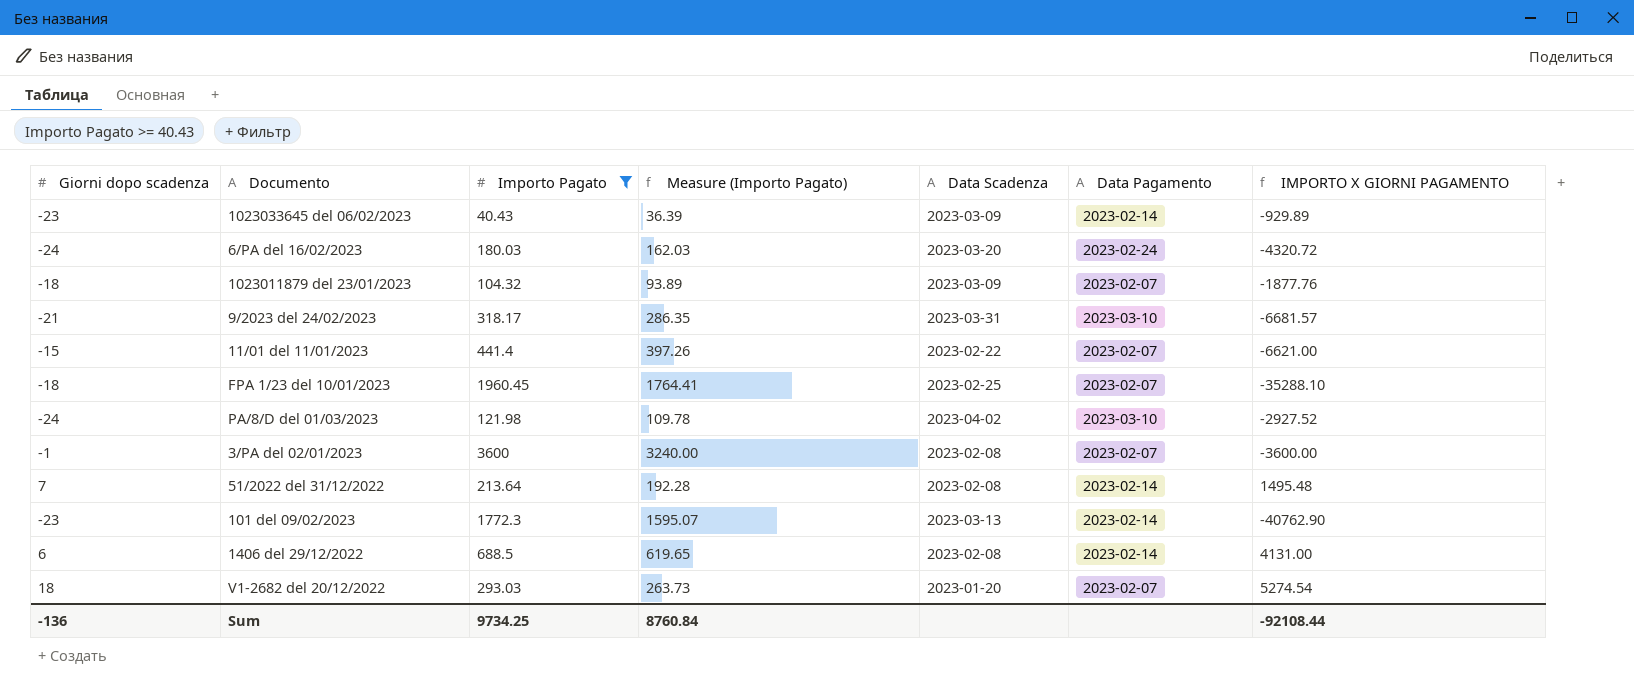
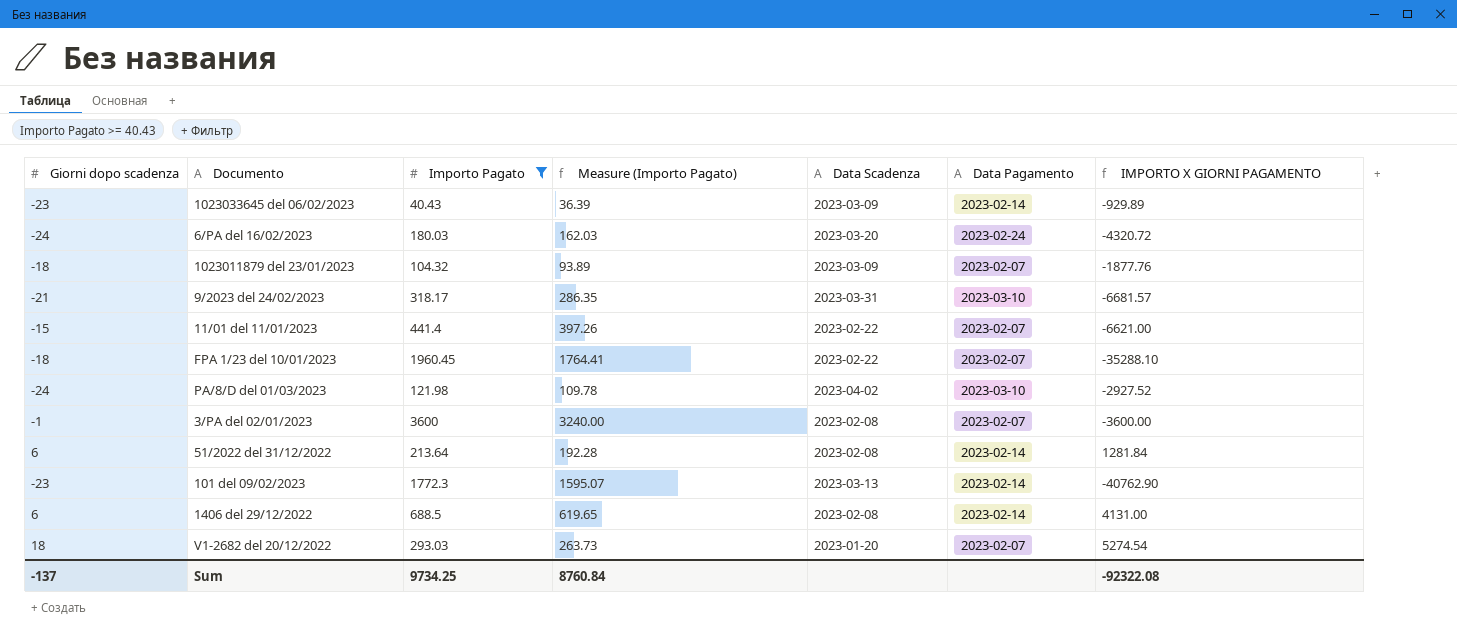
FPA 1/23 del 10/01/2023 | Data Scadenza: 2023-02-25 -> 2023-02-22
51/2022 del 31/12/2022 | Giorni dopo scadenza: 7 -> 6
51/2022 del 31/12/2022 | IMPORTO X GIORNI PAGAMENTO: 1495.48 -> 1281.84
Sum | Giorni dopo scadenza: -136 -> -137
Sum | IMPORTO X GIORNI PAGAMENTO: -92108.44 -> -92322.08

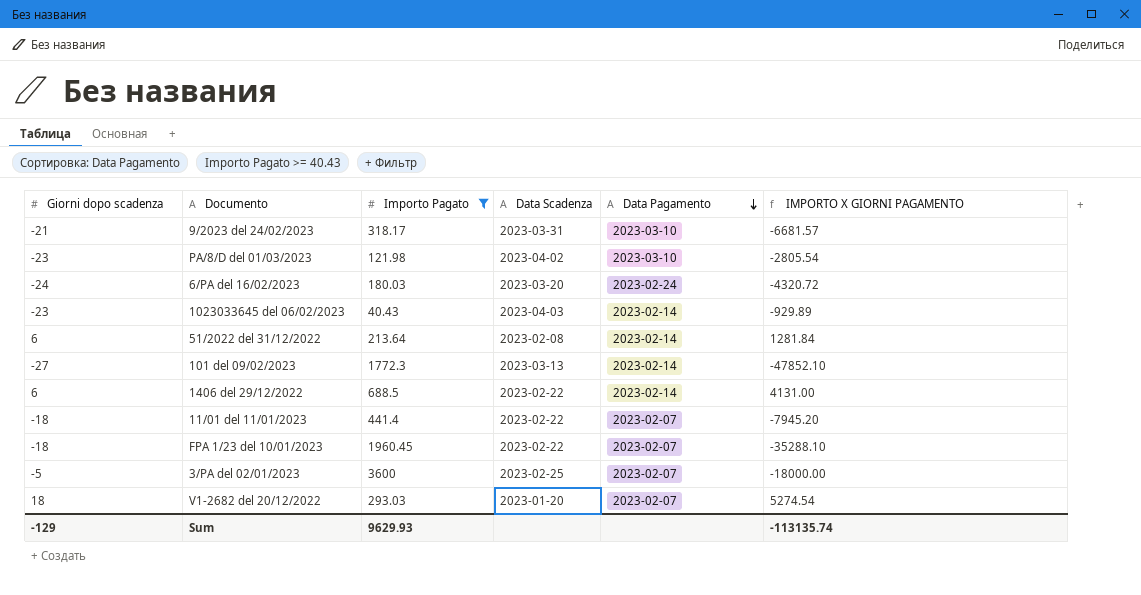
row order: none -> Data Pagamento descending
column Measure (Importo Pagato) | formula: [Importo Pagato] * 0.9 -> none
row 1023011879 del 23/01/2023: -18 | 104.32 | 93.89 | 2023-03-09 | 2023-02-07 | -1877.76 -> none
PA/8/D del 01/03/2023 | Giorni dopo scadenza: -24 -> -23
PA/8/D del 01/03/2023 | IMPORTO X GIORNI PAGAMENTO: -2927.52 -> -2805.54
1023033645 del 06/02/2023 | Data Scadenza: 2023-03-09 -> 2023-04-03
101 del 09/02/2023 | Giorni dopo scadenza: -23 -> -27
101 del 09/02/2023 | IMPORTO X GIORNI PAGAMENTO: -40762.90 -> -47852.10
1406 del 29/12/2022 | Data Scadenza: 2023-02-08 -> 2023-02-22
11/01 del 11/01/2023 | Giorni dopo scadenza: -15 -> -18
11/01 del 11/01/2023 | IMPORTO X GIORNI PAGAMENTO: -6621.00 -> -7945.20
3/PA del 02/01/2023 | Giorni dopo scadenza: -1 -> -5
3/PA del 02/01/2023 | Data Scadenza: 2023-02-08 -> 2023-02-25
3/PA del 02/01/2023 | IMPORTO X GIORNI PAGAMENTO: -3600.00 -> -18000.00
Sum | Giorni dopo scadenza: -137 -> -129
Sum | Importo Pagato: 9734.25 -> 9629.93
Sum | IMPORTO X GIORNI PAGAMENTO: -92322.08 -> -113135.74

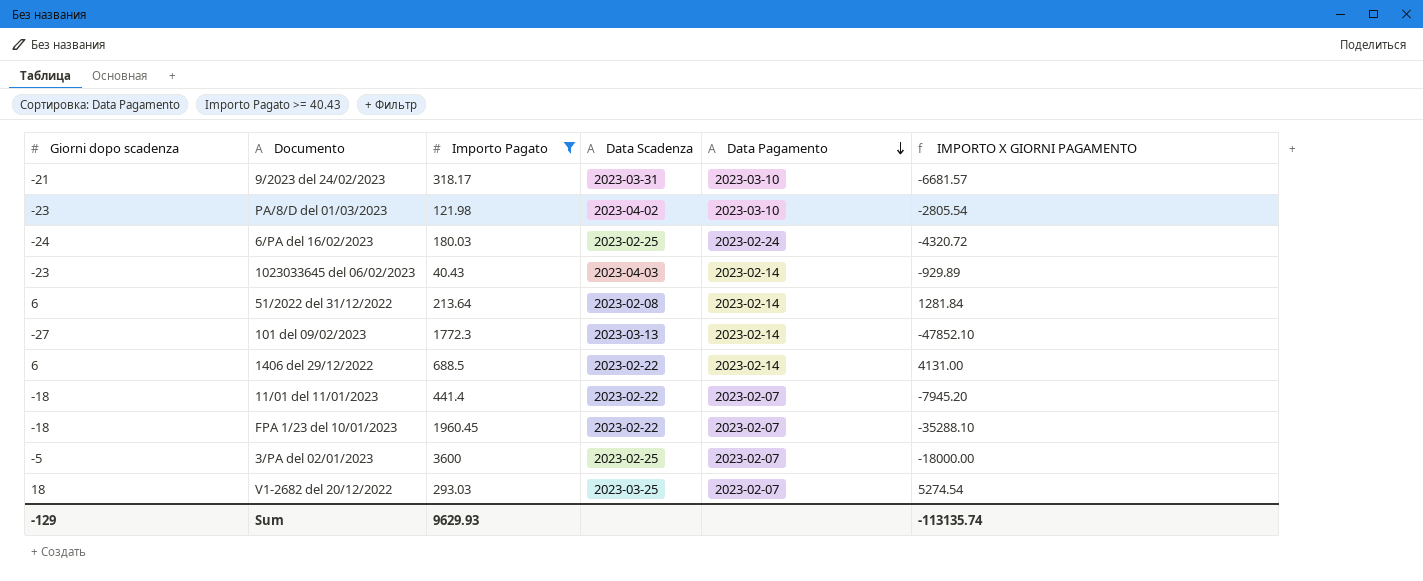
6/PA del 16/02/2023 | Data Scadenza: 2023-03-20 -> 2023-02-25
V1-2682 del 20/12/2022 | Data Scadenza: 2023-01-20 -> 2023-03-25

